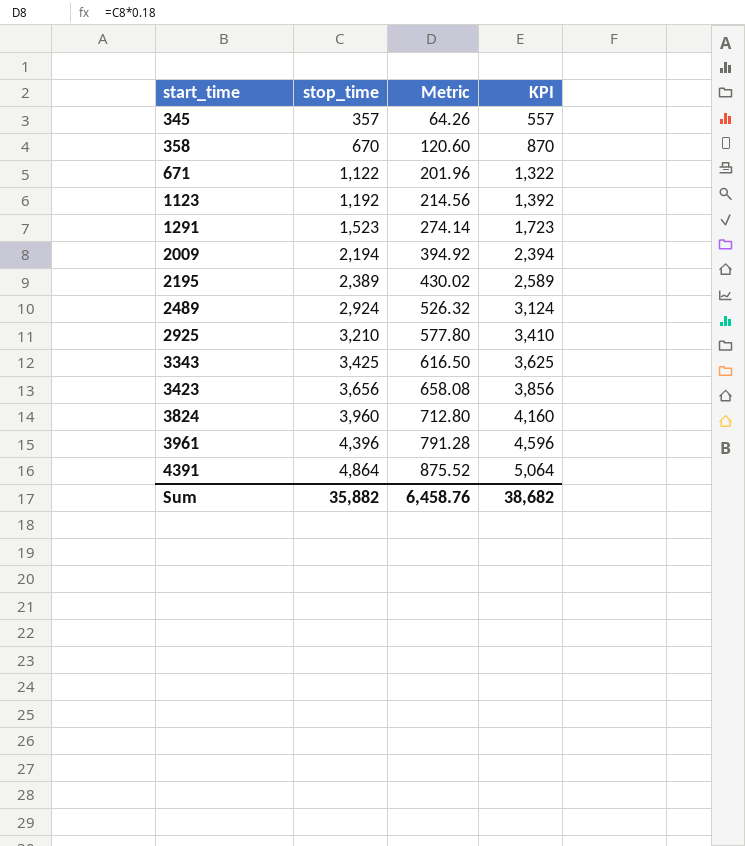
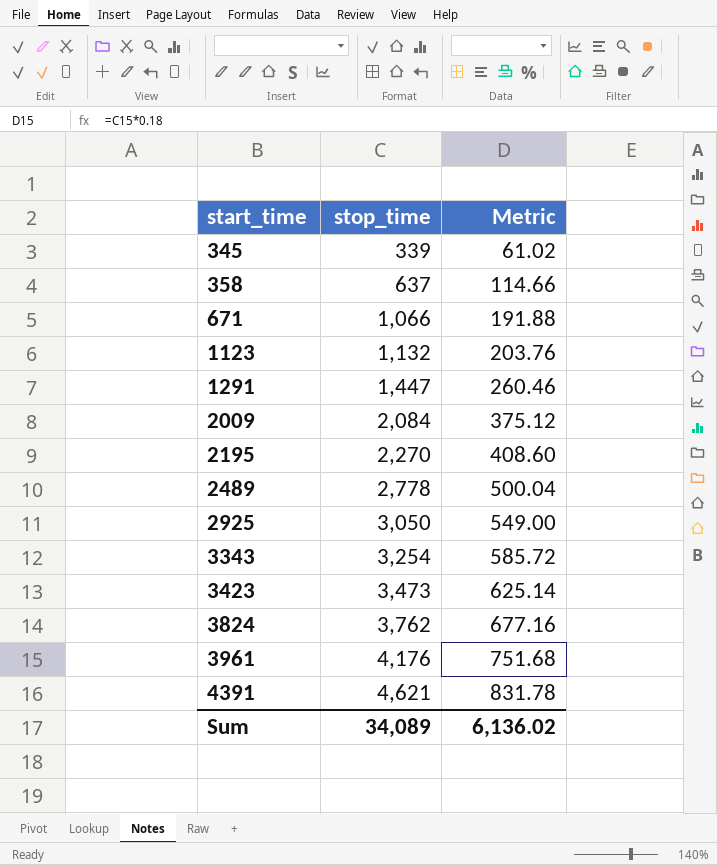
column KPI | formula: [stop_time] + 200 -> none
345 | stop_time: 357 -> 339
345 | Metric: 64.26 -> 61.02
358 | stop_time: 670 -> 637
358 | Metric: 120.60 -> 114.66
671 | stop_time: 1,122 -> 1,066
671 | Metric: 201.96 -> 191.88
1123 | stop_time: 1,192 -> 1,132
1123 | Metric: 214.56 -> 203.76
1291 | stop_time: 1,523 -> 1,447
1291 | Metric: 274.14 -> 260.46
2009 | stop_time: 2,194 -> 2,084
2009 | Metric: 394.92 -> 375.12
2195 | stop_time: 2,389 -> 2,270
2195 | Metric: 430.02 -> 408.60
2489 | stop_time: 2,924 -> 2,778
2489 | Metric: 526.32 -> 500.04
2925 | stop_time: 3,210 -> 3,050
2925 | Metric: 577.80 -> 549.00
3343 | stop_time: 3,425 -> 3,254
3343 | Metric: 616.50 -> 585.72
3423 | stop_time: 3,656 -> 3,473
3423 | Metric: 658.08 -> 625.14
3824 | stop_time: 3,960 -> 3,762
3824 | Metric: 712.80 -> 677.16
3961 | stop_time: 4,396 -> 4,176
3961 | Metric: 791.28 -> 751.68
4391 | stop_time: 4,864 -> 4,621
4391 | Metric: 875.52 -> 831.78
Sum | stop_time: 35,882 -> 34,089
Sum | Metric: 6,458.76 -> 6,136.02

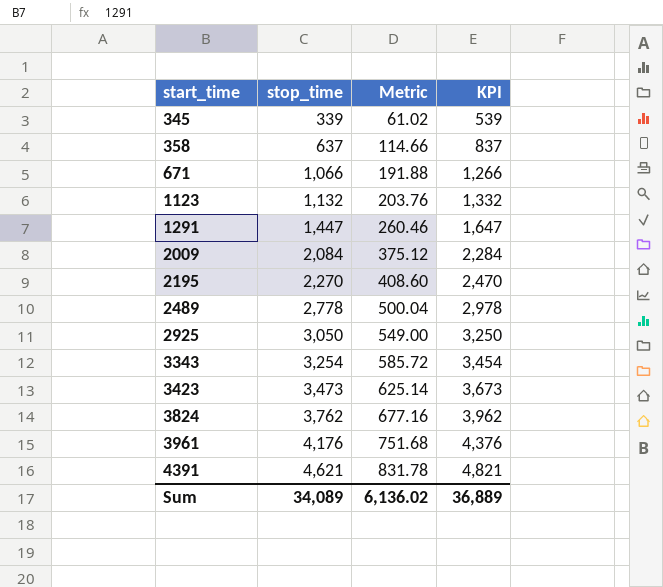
column KPI | formula: none -> [stop_time] + 200

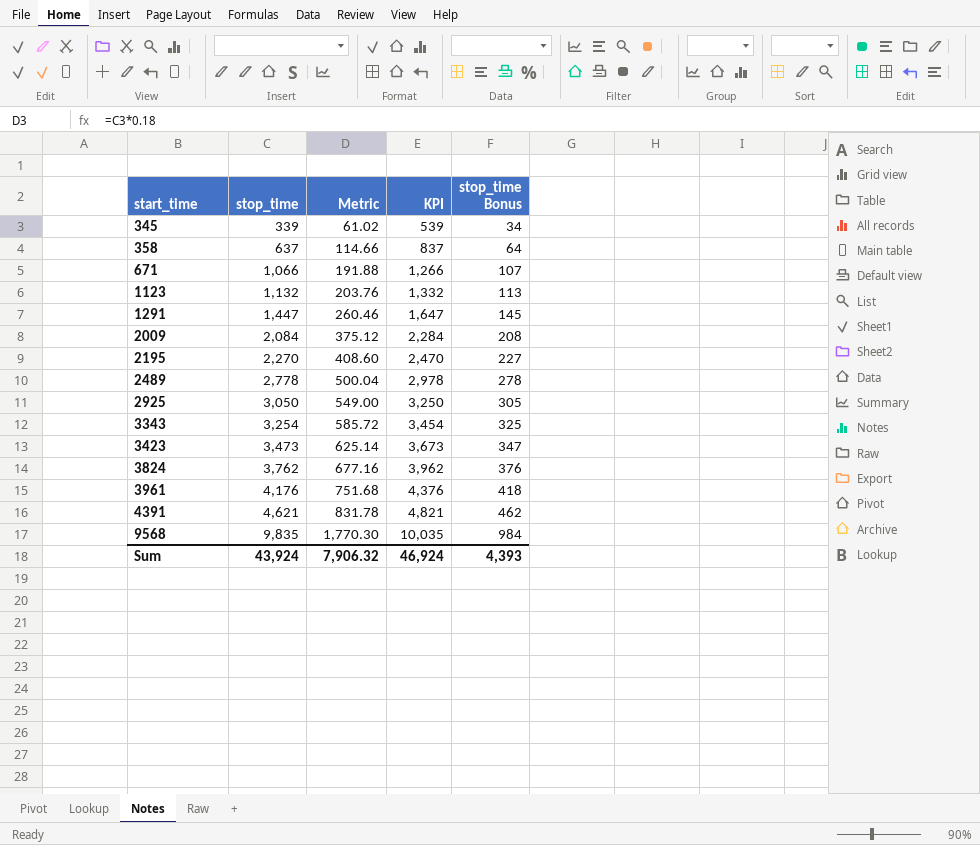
column stop_time Bonus | formula: none -> [stop_time] * 0.1
row 9568: none -> 9,835 | 1,770.30 | 10,035 | 984
Sum | stop_time: 34,089 -> 43,924
Sum | Metric: 6,136.02 -> 7,906.32
Sum | KPI: 36,889 -> 46,924

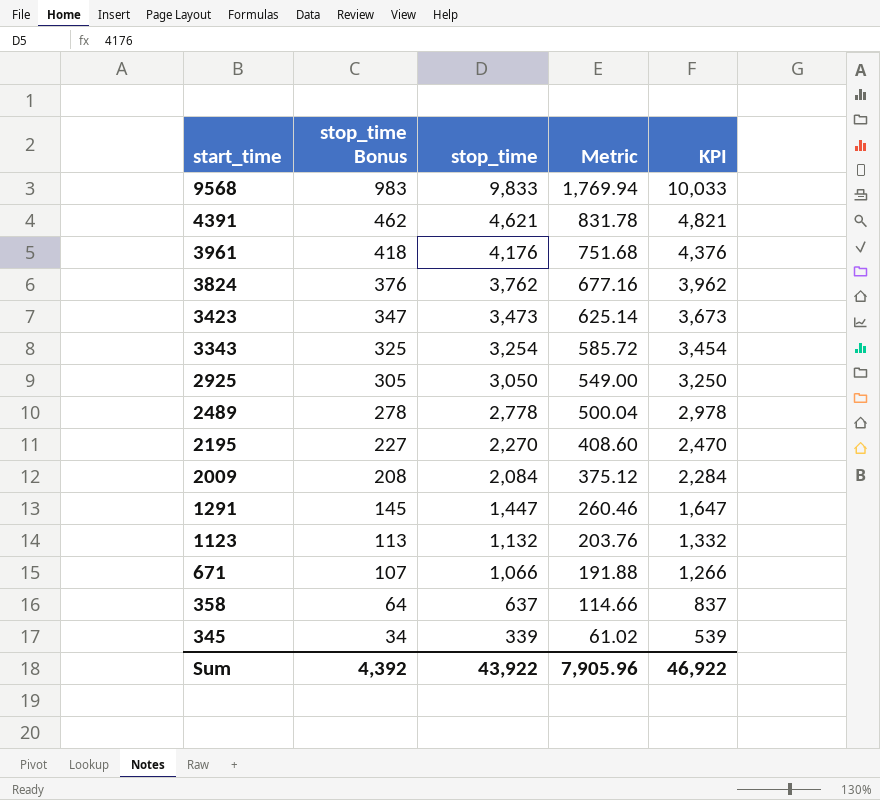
row order: start_time ascending -> start_time descending
column stop_time Bonus | position: 5 -> 2
9568 | stop_time Bonus: 984 -> 983
9568 | stop_time: 9,835 -> 9,833
9568 | Metric: 1,770.30 -> 1,769.94
9568 | KPI: 10,035 -> 10,033
Sum | stop_time Bonus: 4,393 -> 4,392
Sum | stop_time: 43,924 -> 43,922
Sum | Metric: 7,906.32 -> 7,905.96
Sum | KPI: 46,924 -> 46,922

